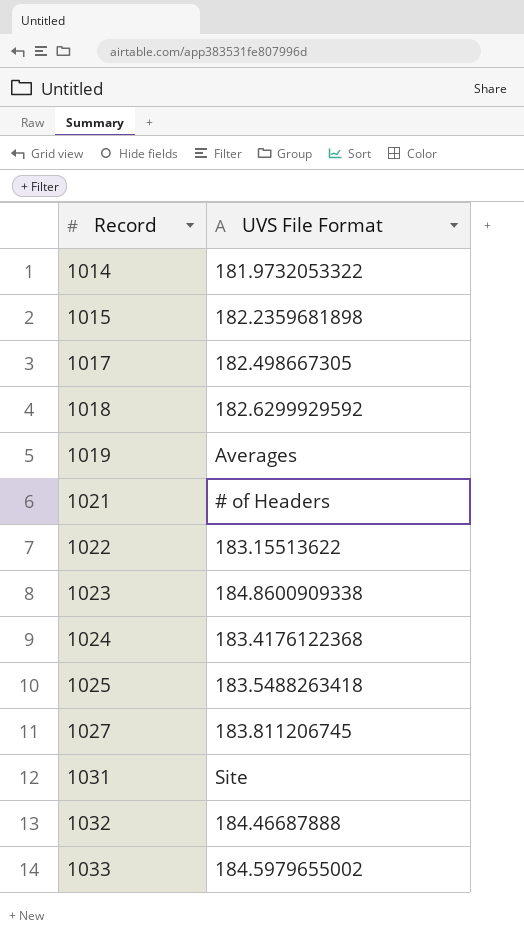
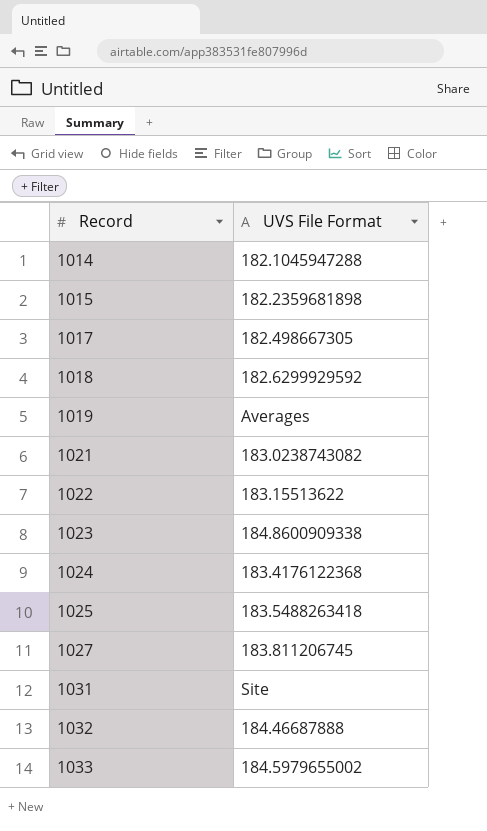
1014 | UVS File Format: 181.9732053322 -> 182.1045947288
1021 | UVS File Format: # of Headers -> 183.0238743082

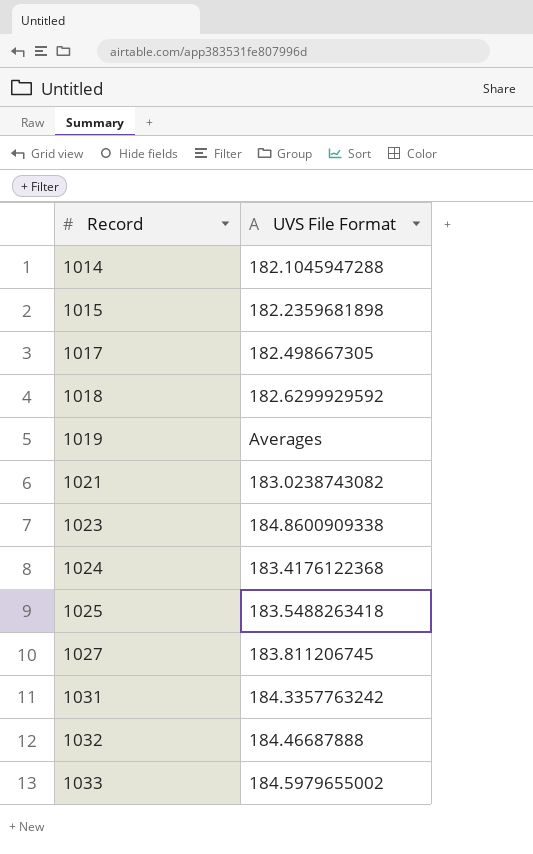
row 1022: 183.15513622 -> none
1031 | UVS File Format: Site -> 184.3357763242

